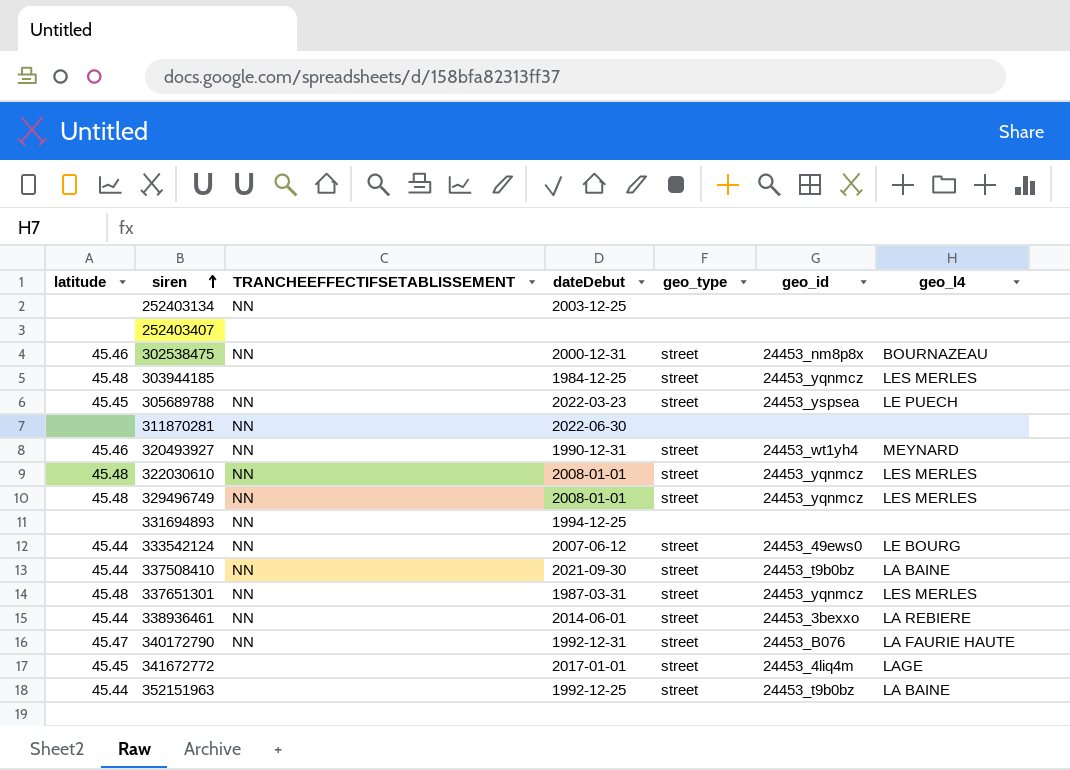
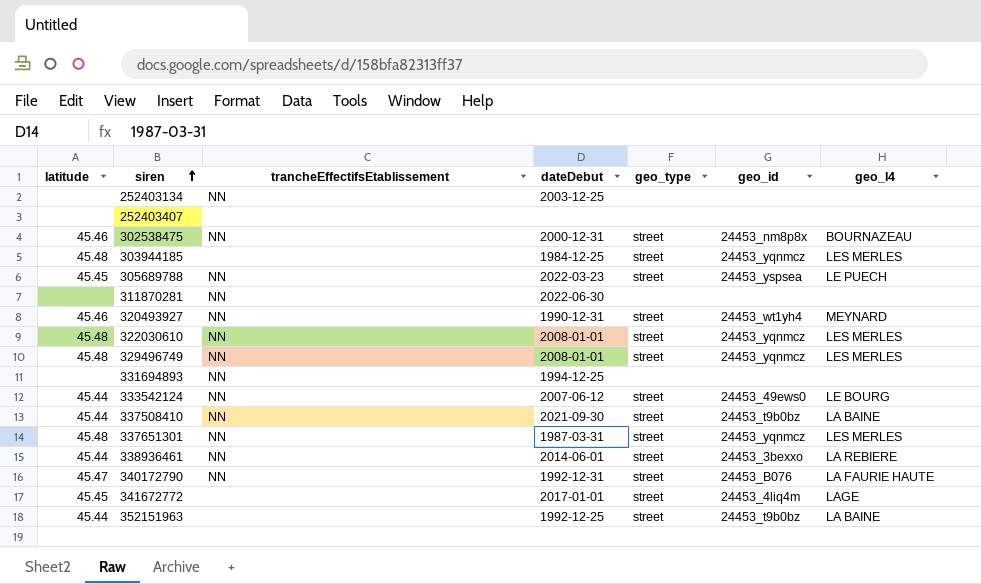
column name: TRANCHEEFFECTIFSETABLISSEMENT -> trancheEffectifsEtablissement

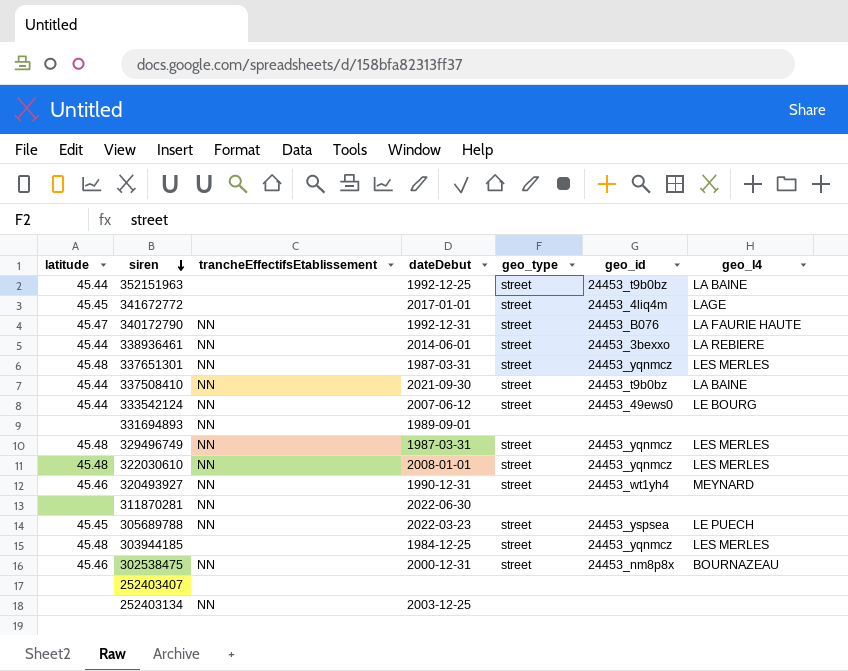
row order: siren ascending -> siren descending
331694893 | dateDebut: 1994-12-25 -> 1989-09-01
329496749 | dateDebut: 2008-01-01 -> 1987-03-31

